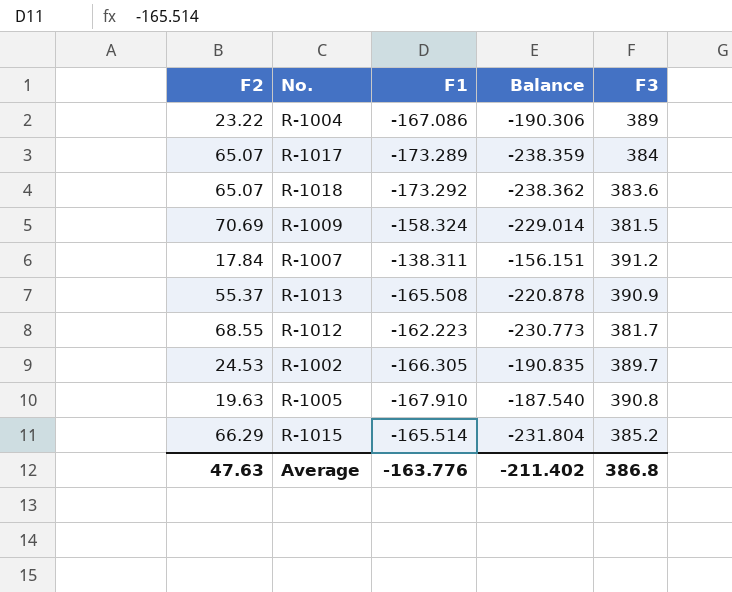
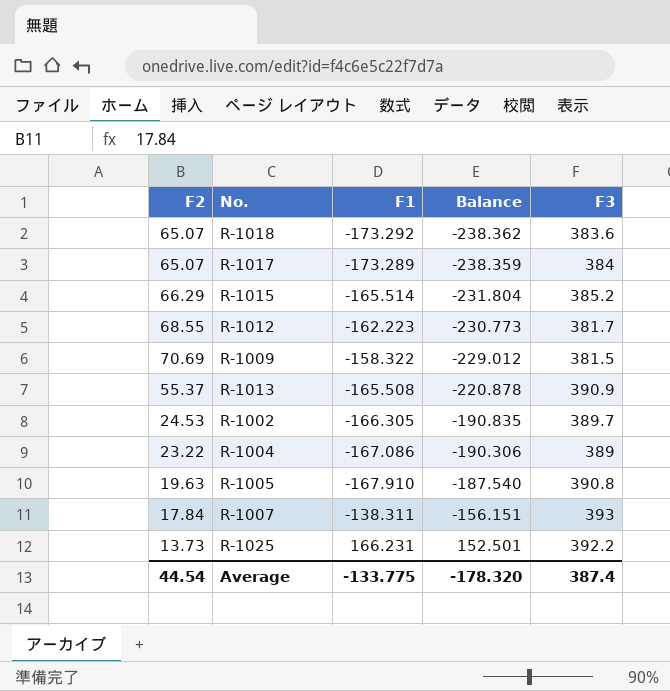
row order: none -> Balance ascending
R-1009 | F1: -158.324 -> -158.322
R-1009 | Balance: -229.014 -> -229.012
R-1007 | F3: 391.2 -> 393
row R-1025: none -> 13.73 | 166.231 | 152.501 | 392.2
Average | F2: 47.63 -> 44.54
Average | F1: -163.776 -> -133.775
Average | Balance: -211.402 -> -178.320
Average | F3: 386.8 -> 387.4

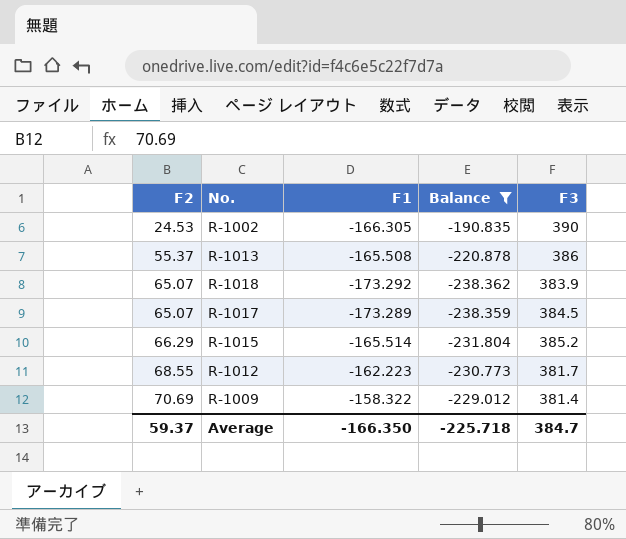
filter: none -> Balance <= -190.835
row order: Balance ascending -> F2 ascending
R-1002 | F3: 389.7 -> 390
R-1013 | F3: 390.9 -> 386
R-1018 | F3: 383.6 -> 383.9
R-1017 | F3: 384 -> 384.5
R-1009 | F3: 381.5 -> 381.4
Average | F2: 44.54 -> 59.37
Average | F1: -133.775 -> -166.350
Average | Balance: -178.320 -> -225.718
Average | F3: 387.4 -> 384.7

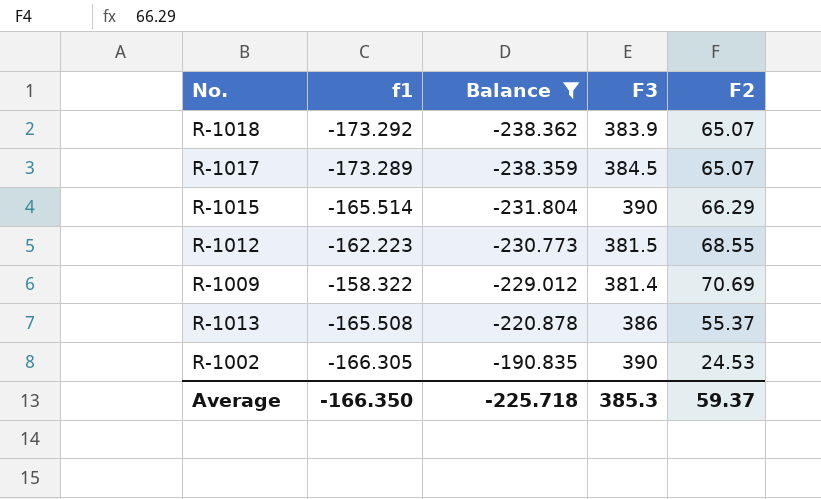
row order: F2 ascending -> Balance ascending
column name: F1 -> f1
column F2 | position: 1 -> 5
R-1015 | F3: 385.2 -> 390
R-1012 | F3: 381.7 -> 381.5
Average | F3: 384.7 -> 385.3

